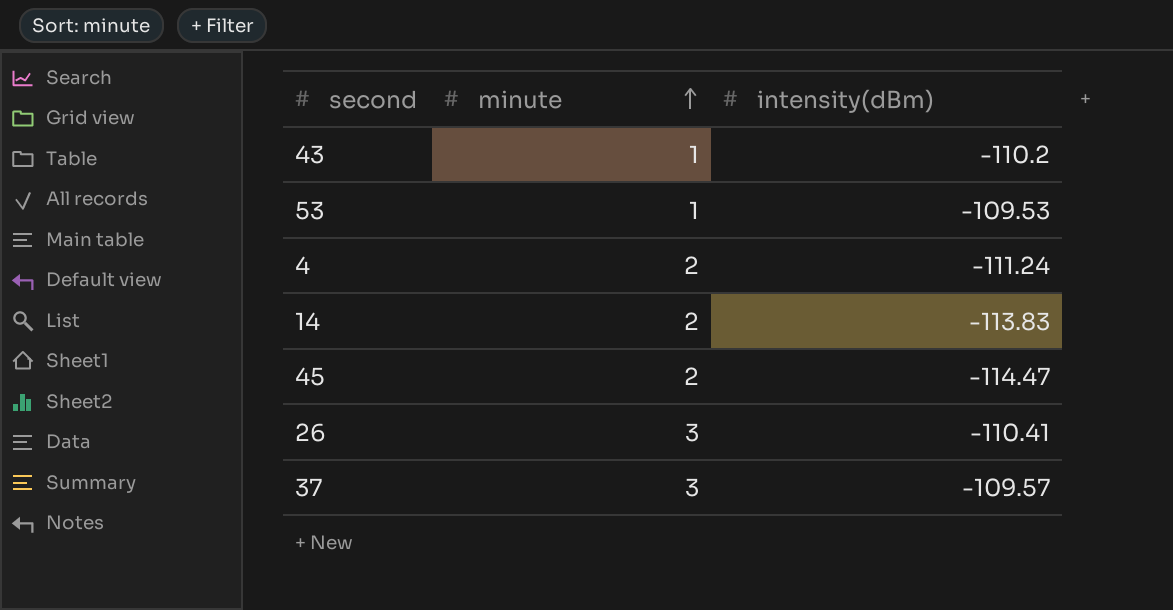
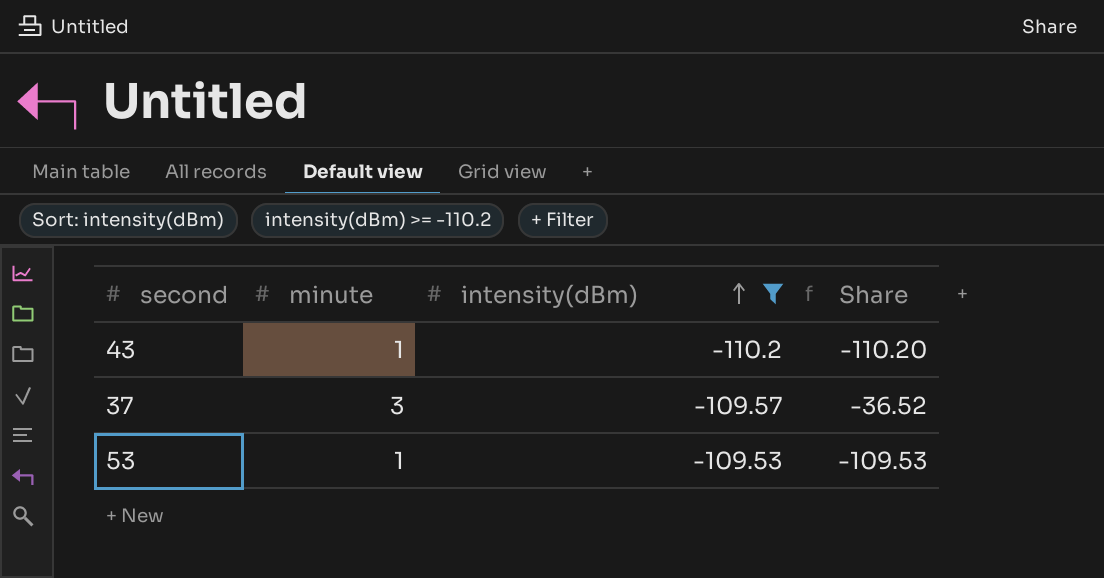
filter: none -> intensity(dBm) >= -110.2
row order: minute ascending -> intensity(dBm) ascending
column Share | formula: none -> [intensity(dBm)] / [minute]

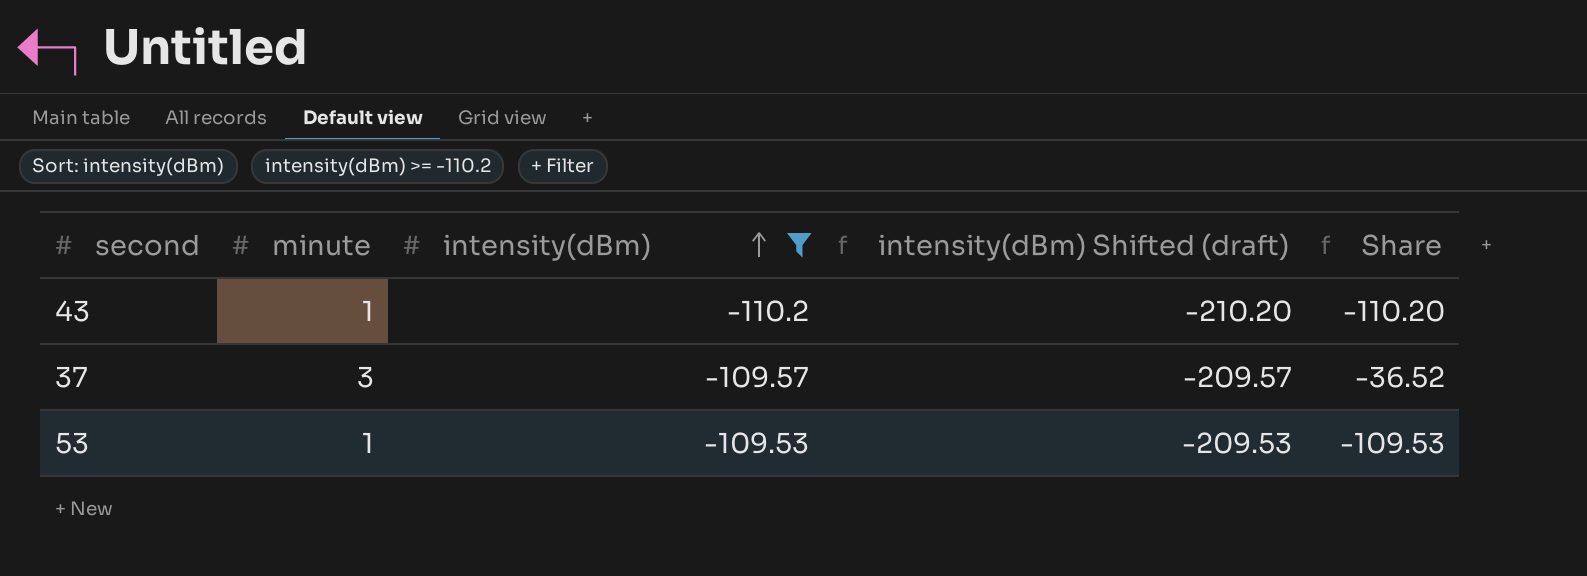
column intensity(dBm) Shifted (draft) | formula: none -> [intensity(dBm)] - 100

